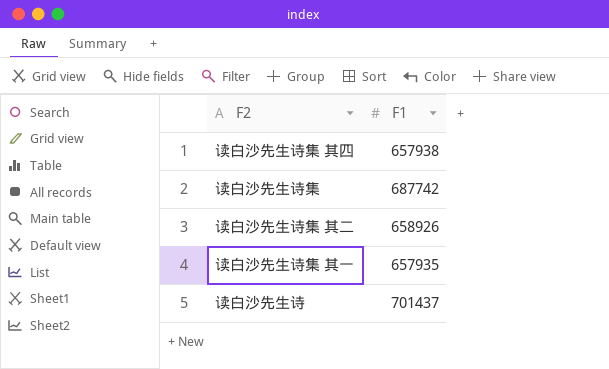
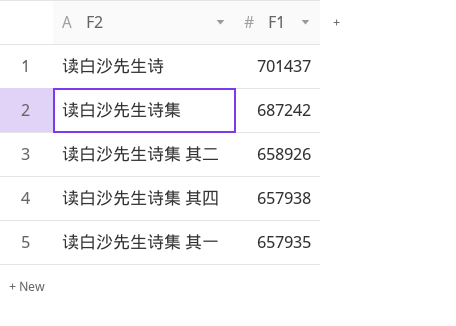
row order: none -> F1 descending
读白沙先生诗集 | F1: 687742 -> 687242

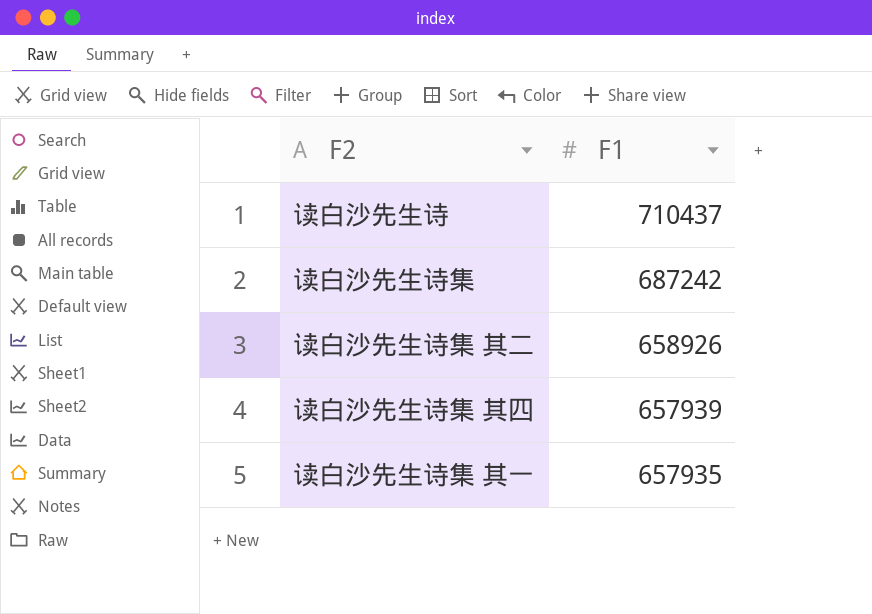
读白沙先生诗 | F1: 701437 -> 710437
读白沙先生诗集 其四 | F1: 657938 -> 657939

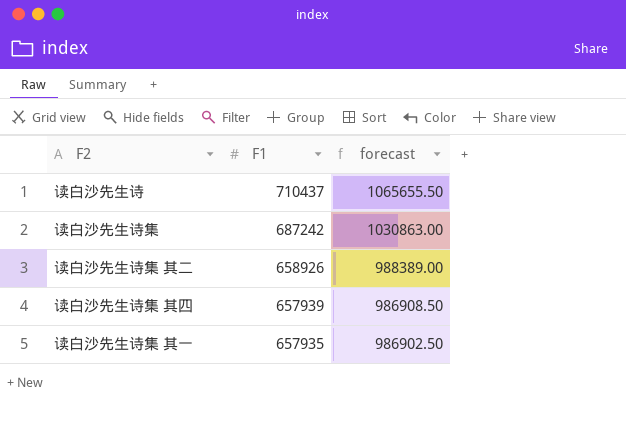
column forecast | formula: none -> [F1] * 1.5

